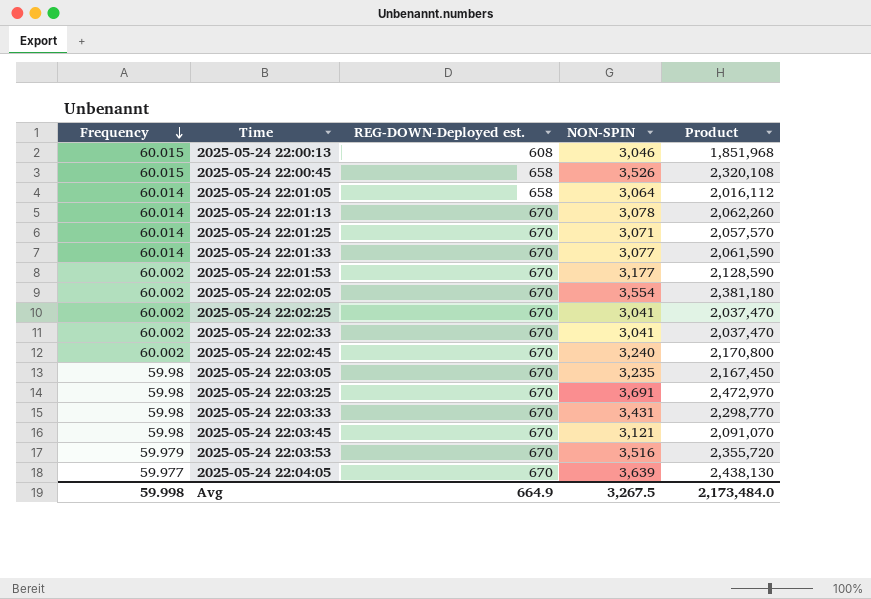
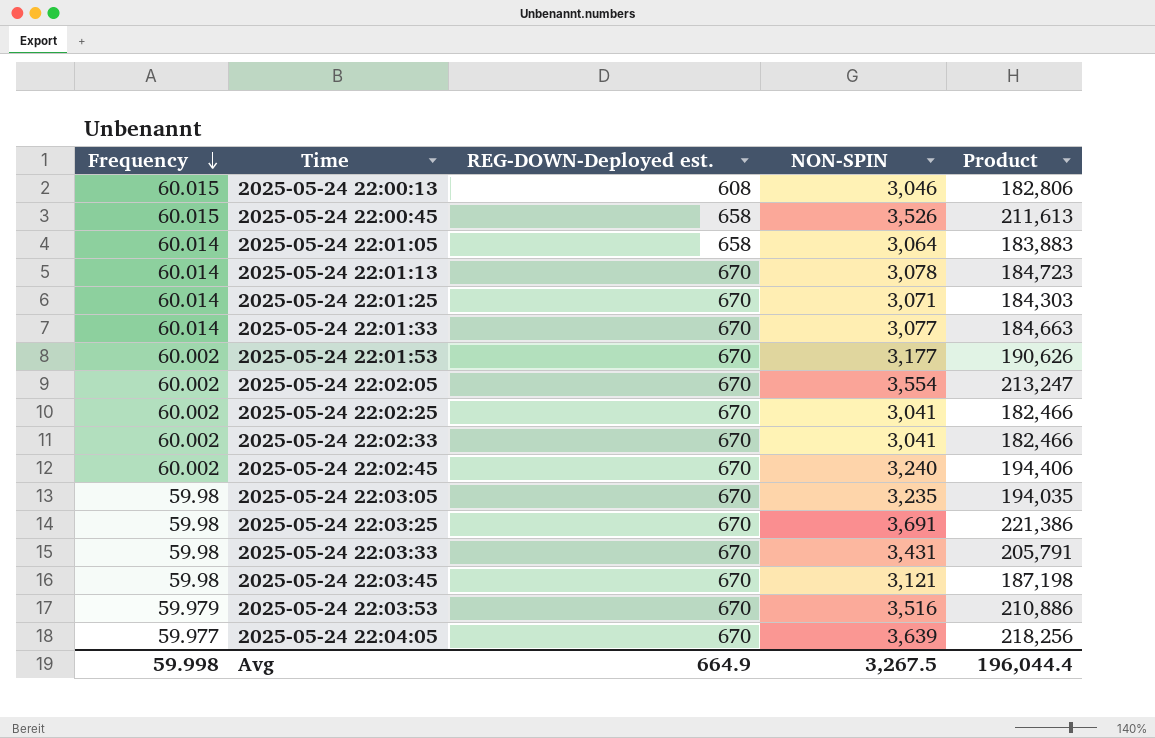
column Product | formula: [REG-DOWN-Deployed est.] * [NON-SPIN] -> [Frequency] * [NON-SPIN]
Avg | Product: 2,173,484.0 -> 196,044.4

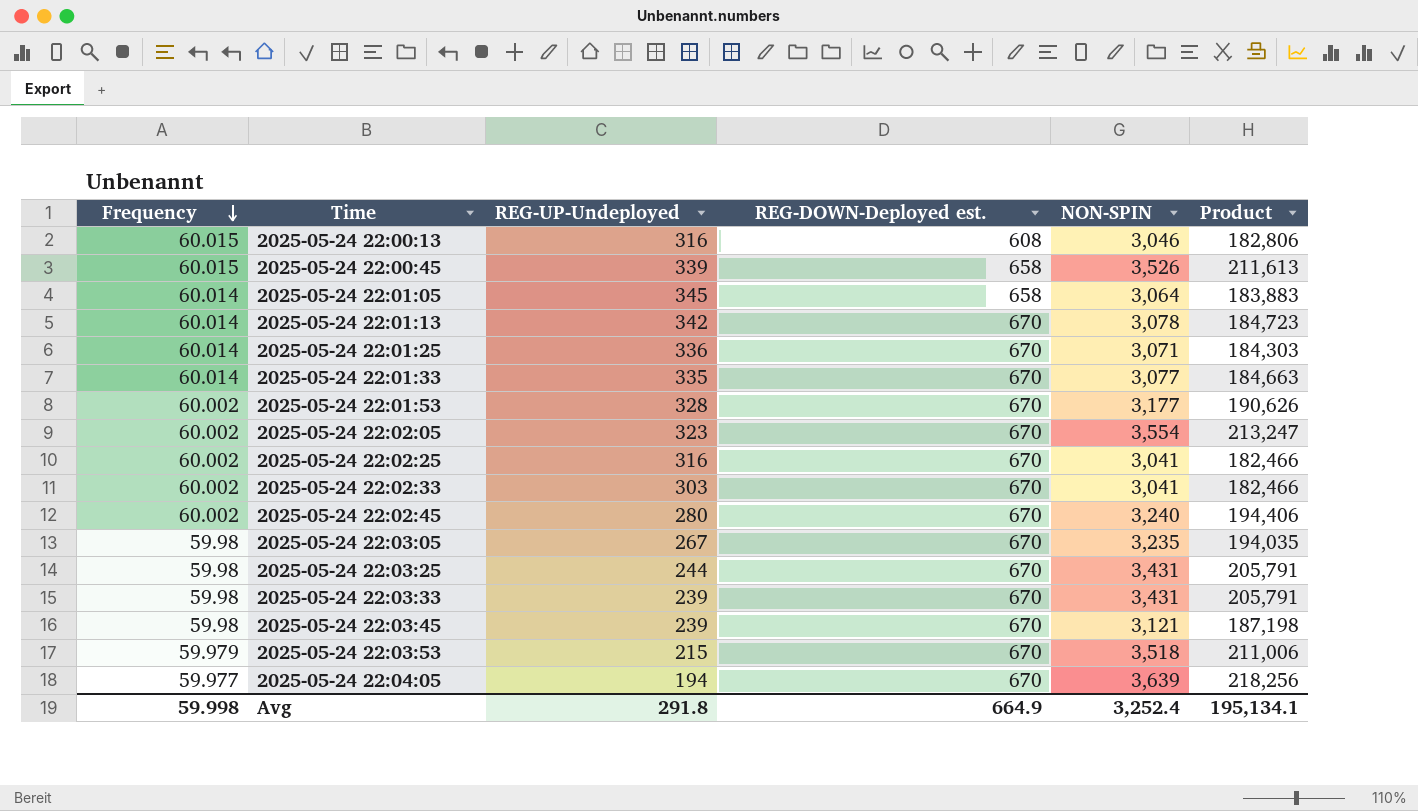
column REG-UP-Undeployed | position: none -> 3
2025-05-24 22:03:25 | NON-SPIN: 3,691 -> 3,431
2025-05-24 22:03:25 | Product: 221,386 -> 205,791
2025-05-24 22:03:53 | NON-SPIN: 3,516 -> 3,518
2025-05-24 22:03:53 | Product: 210,886 -> 211,006
Avg | NON-SPIN: 3,267.5 -> 3,252.4
Avg | Product: 196,044.4 -> 195,134.1

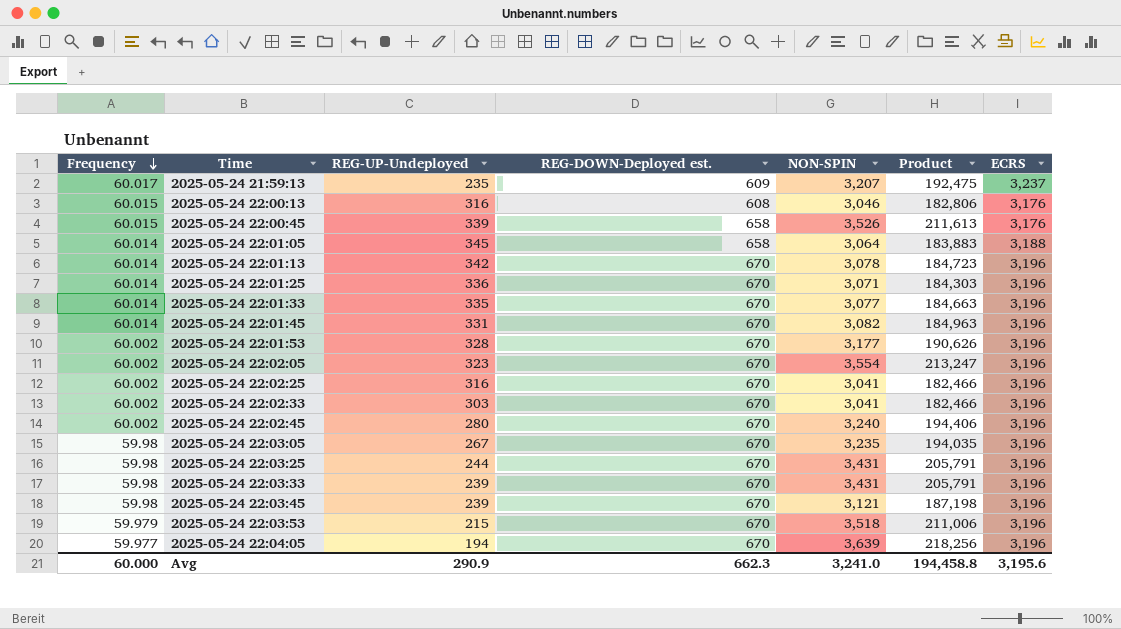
column ECRS | position: none -> 7
row 2025-05-24 21:59:13: none -> 60.017 | 235 | 609 | 3,207 | 192,475 | 3,237
row 2025-05-24 22:01:45: none -> 60.014 | 331 | 670 | 3,082 | 184,963 | 3,196
Avg | Frequency: 59.998 -> 60.000
Avg | REG-UP-Undeployed: 291.8 -> 290.9
Avg | REG-DOWN-Deployed est.: 664.9 -> 662.3
Avg | NON-SPIN: 3,252.4 -> 3,241.0
Avg | Product: 195,134.1 -> 194,458.8

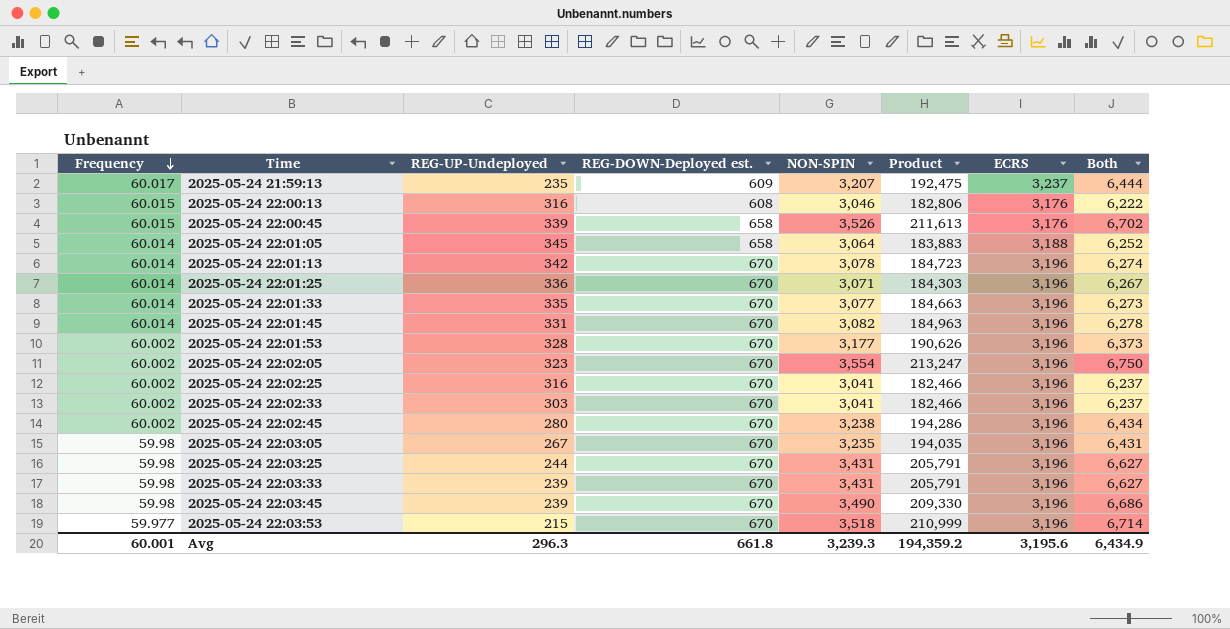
column Both | formula: none -> [NON-SPIN] + [ECRS]
row 2025-05-24 22:04:05: 59.977 | 194 | 670 | 3,639 | 218,256 | 3,196 -> none
2025-05-24 22:02:45 | NON-SPIN: 3,240 -> 3,238
2025-05-24 22:02:45 | Product: 194,406 -> 194,286
2025-05-24 22:03:45 | NON-SPIN: 3,121 -> 3,490
2025-05-24 22:03:45 | Product: 187,198 -> 209,330
2025-05-24 22:03:53 | Frequency: 59.979 -> 59.977
2025-05-24 22:03:53 | Product: 211,006 -> 210,999
Avg | Frequency: 60.000 -> 60.001
Avg | REG-UP-Undeployed: 290.9 -> 296.3
Avg | REG-DOWN-Deployed est.: 662.3 -> 661.8
Avg | NON-SPIN: 3,241.0 -> 3,239.3
Avg | Product: 194,458.8 -> 194,359.2

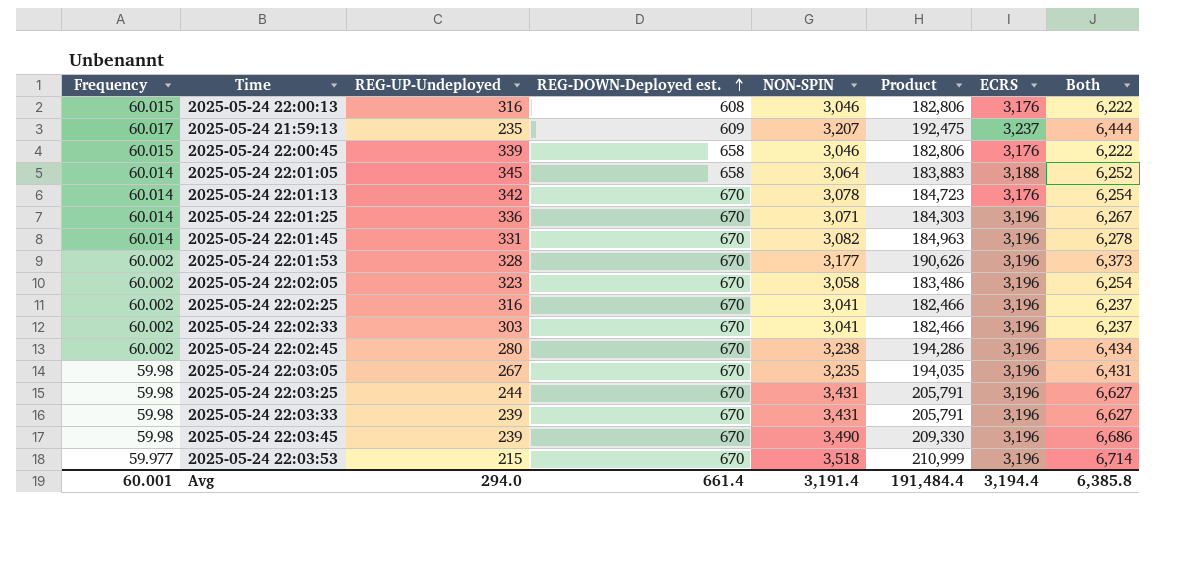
row order: Frequency descending -> REG-DOWN-Deployed est. ascending
row 2025-05-24 22:01:33: 60.014 | 335 | 670 | 3,077 | 184,663 | 3,196 | 6,273 -> none
2025-05-24 22:00:45 | NON-SPIN: 3,526 -> 3,046
2025-05-24 22:00:45 | Product: 211,613 -> 182,806
2025-05-24 22:00:45 | Both: 6,702 -> 6,222
2025-05-24 22:01:13 | ECRS: 3,196 -> 3,176
2025-05-24 22:01:13 | Both: 6,274 -> 6,254
2025-05-24 22:02:05 | NON-SPIN: 3,554 -> 3,058
2025-05-24 22:02:05 | Product: 213,247 -> 183,486
2025-05-24 22:02:05 | Both: 6,750 -> 6,254
Avg | REG-UP-Undeployed: 296.3 -> 294.0
Avg | REG-DOWN-Deployed est.: 661.8 -> 661.4
Avg | NON-SPIN: 3,239.3 -> 3,191.4
Avg | Product: 194,359.2 -> 191,484.4
Avg | ECRS: 3,195.6 -> 3,194.4
Avg | Both: 6,434.9 -> 6,385.8

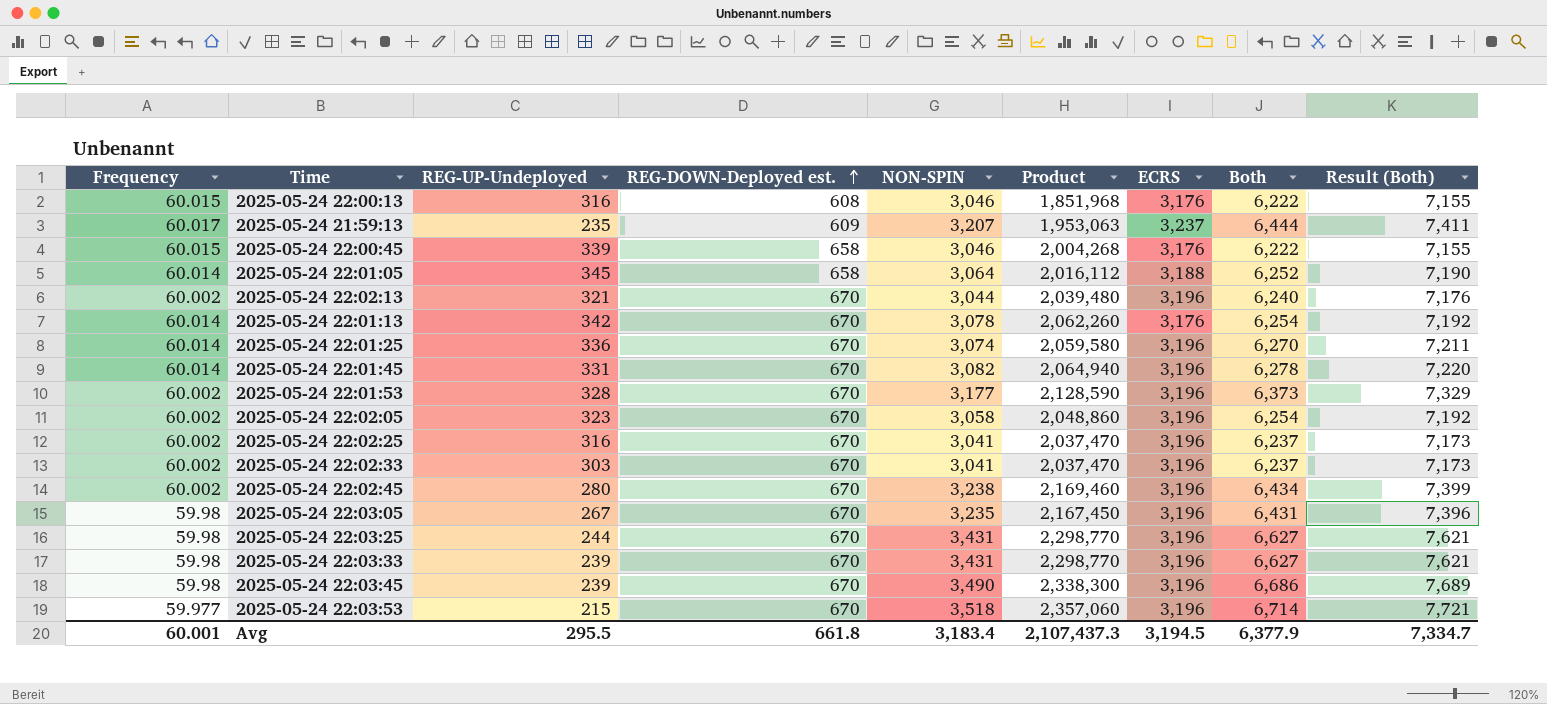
column Product | formula: [Frequency] * [NON-SPIN] -> [REG-DOWN-Deployed est.] * [NON-SPIN]
column Result (Both) | formula: none -> [Both] * 1.15
row 2025-05-24 22:02:13: none -> 60.002 | 321 | 670 | 3,044 | 2,039,480 | 3,196 | 6,240 | 7,176
2025-05-24 22:01:25 | NON-SPIN: 3,071 -> 3,074
2025-05-24 22:01:25 | Both: 6,267 -> 6,270
Avg | REG-UP-Undeployed: 294.0 -> 295.5
Avg | REG-DOWN-Deployed est.: 661.4 -> 661.8
Avg | NON-SPIN: 3,191.4 -> 3,183.4
Avg | Product: 191,484.4 -> 2,107,437.3
Avg | ECRS: 3,194.4 -> 3,194.5
Avg | Both: 6,385.8 -> 6,377.9

